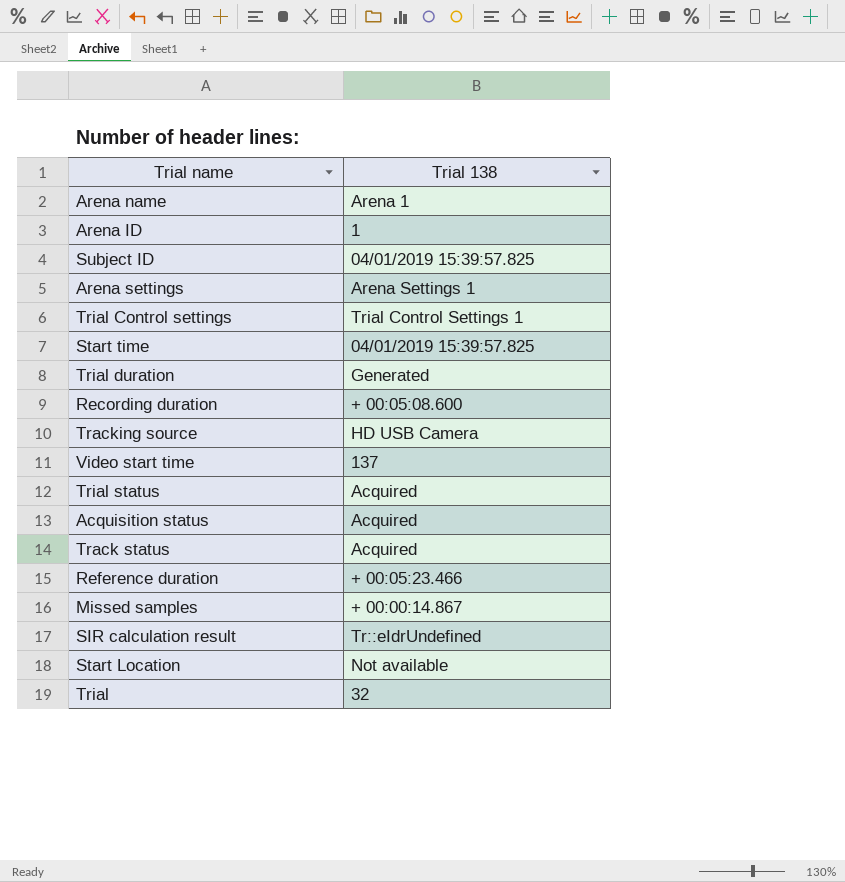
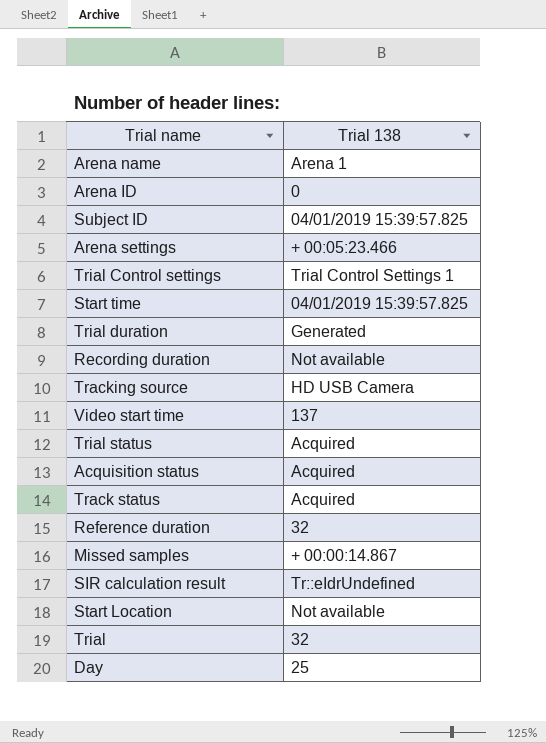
Arena ID | Trial 138: 1 -> 0
Arena settings | Trial 138: Arena Settings 1 -> + 00:05:23.466
Recording duration | Trial 138: + 00:05:08.600 -> Not available
Reference duration | Trial 138: + 00:05:23.466 -> 32
row Day: none -> 25

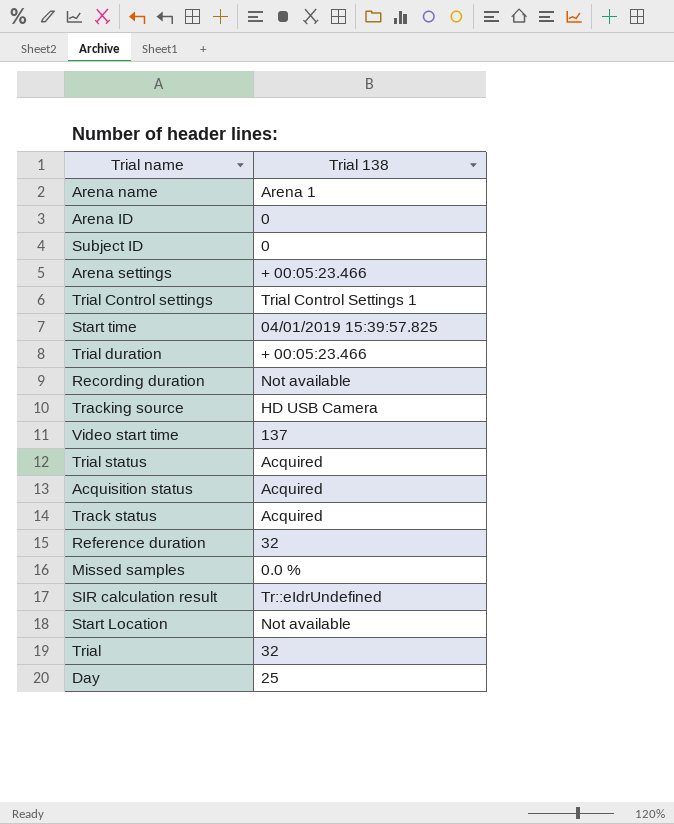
Subject ID | Trial 138: 04/01/2019 15:39:57.825 -> 0
Trial duration | Trial 138: Generated -> + 00:05:23.466
Missed samples | Trial 138: + 00:00:14.867 -> 0.0 %

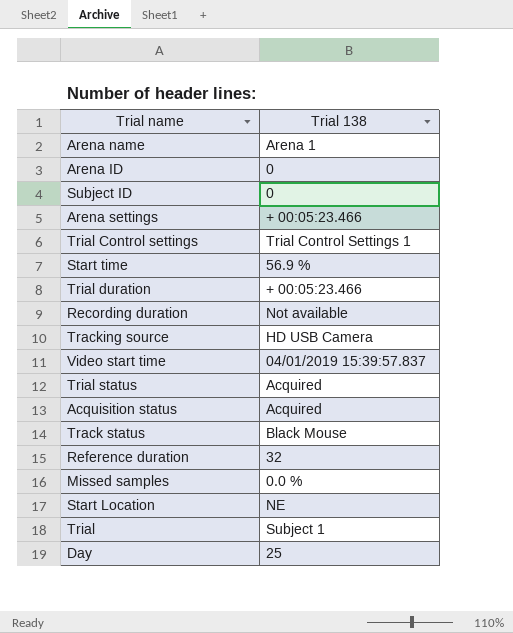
row SIR calculation result: Tr::eIdrUndefined -> none
Start time | Trial 138: 04/01/2019 15:39:57.825 -> 56.9 %
Video start time | Trial 138: 137 -> 04/01/2019 15:39:57.837
Track status | Trial 138: Acquired -> Black Mouse
Start Location | Trial 138: Not available -> NE
Trial | Trial 138: 32 -> Subject 1

